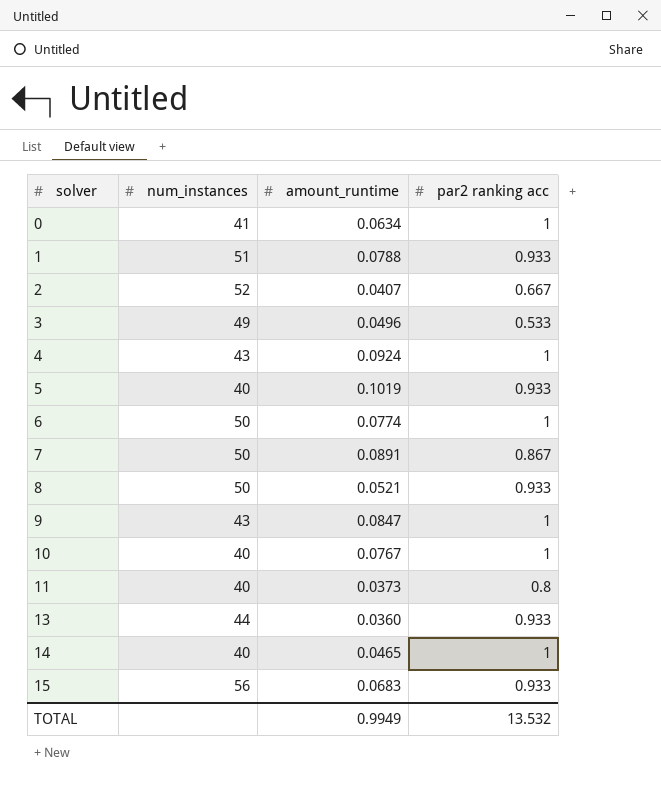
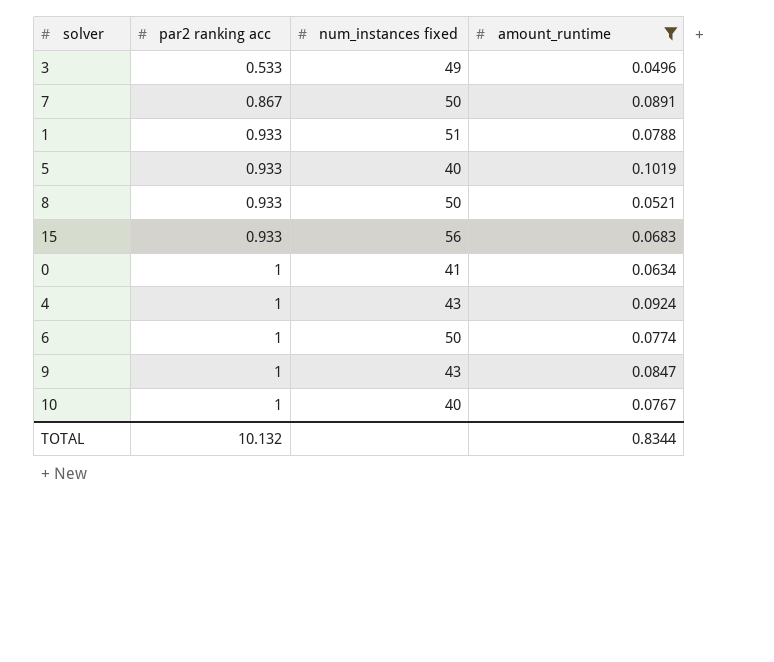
filter: none -> amount_runtime >= 0.0496
row order: solver ascending -> par2 ranking acc ascending
column par2 ranking acc | position: 4 -> 2
column name: num_instances -> num_instances fixed
TOTAL | par2 ranking acc: 13.532 -> 10.132
TOTAL | amount_runtime: 0.9949 -> 0.8344

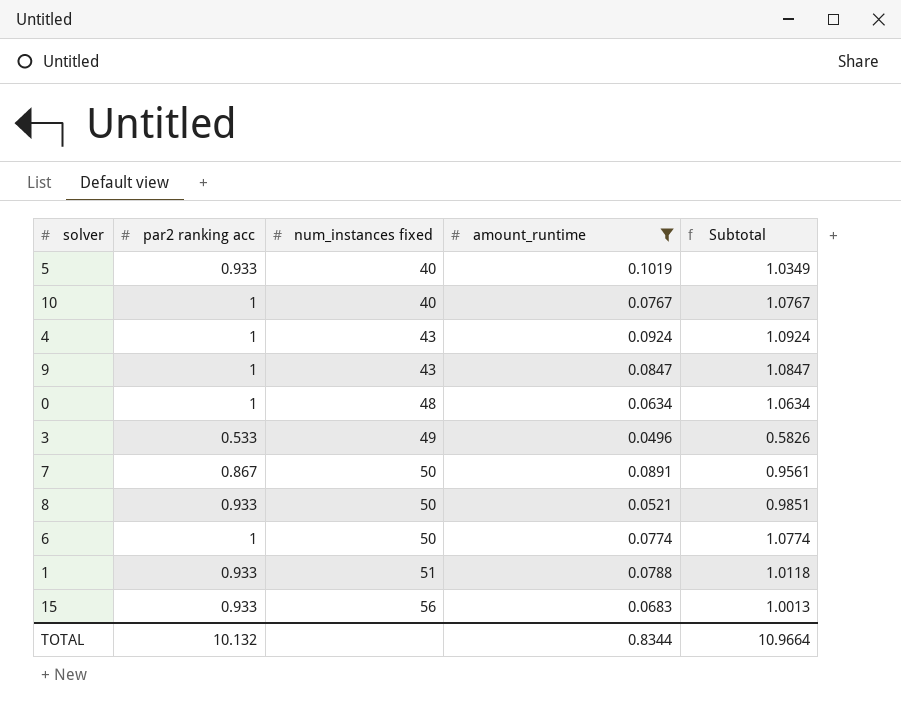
row order: par2 ranking acc ascending -> num_instances fixed ascending
column Subtotal | formula: none -> [par2 ranking acc] + [amount_runtime]
0 | num_instances fixed: 41 -> 48

